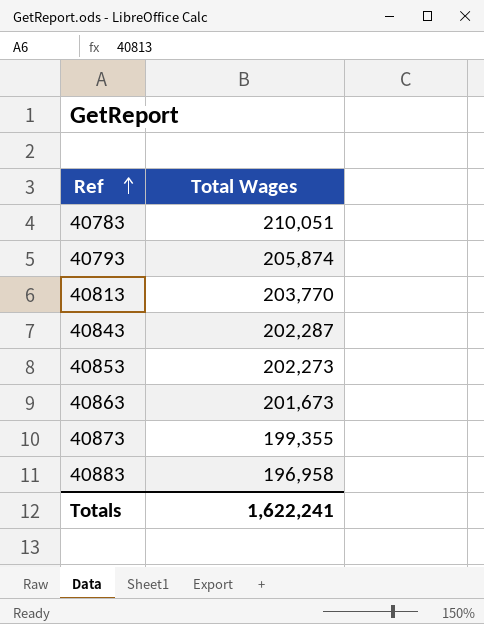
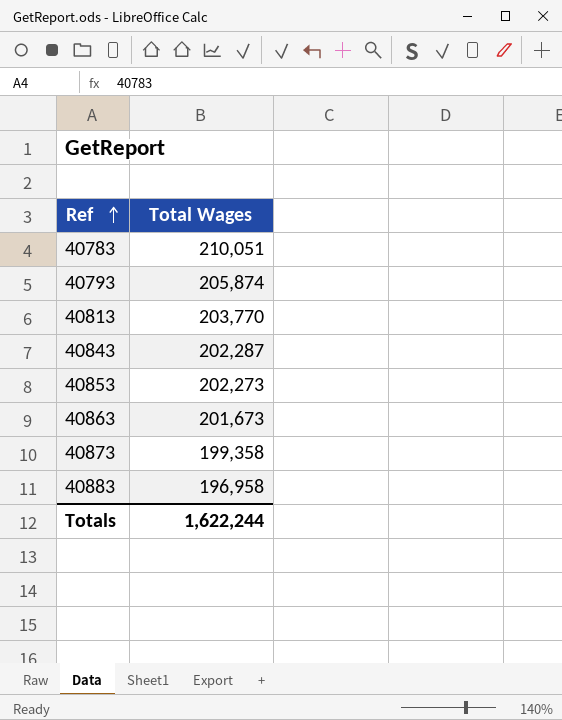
40873 | Total Wages: 199,355 -> 199,358
Totals | Total Wages: 1,622,241 -> 1,622,244

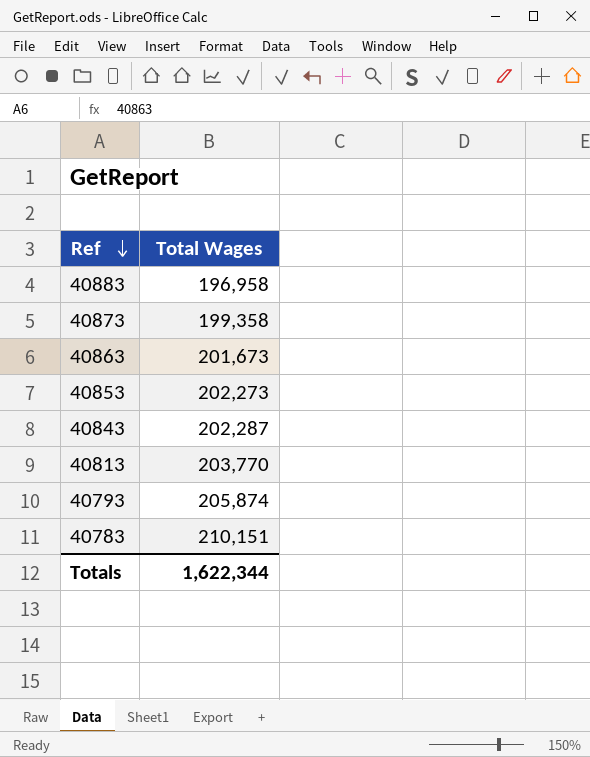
row order: Ref ascending -> Ref descending
40783 | Total Wages: 210,051 -> 210,151
Totals | Total Wages: 1,622,244 -> 1,622,344

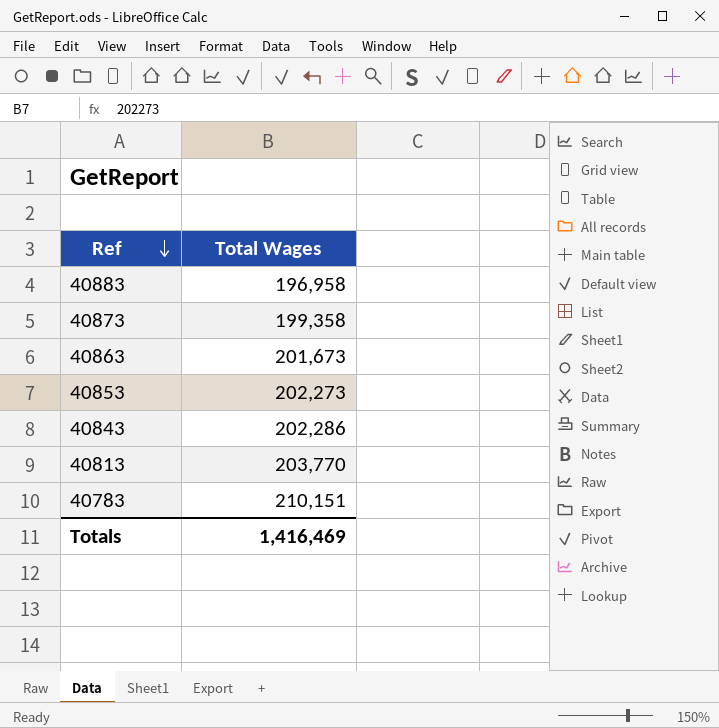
row 40793: 205,874 -> none
40843 | Total Wages: 202,287 -> 202,286
Totals | Total Wages: 1,622,344 -> 1,416,469

